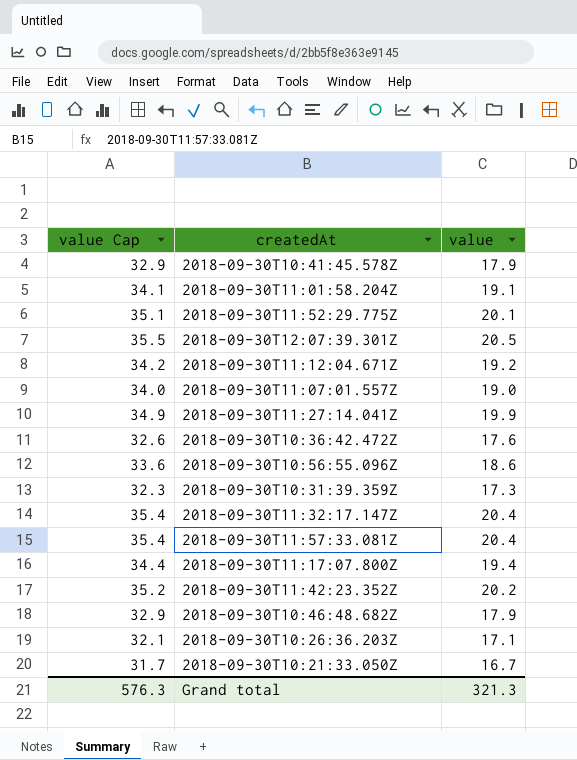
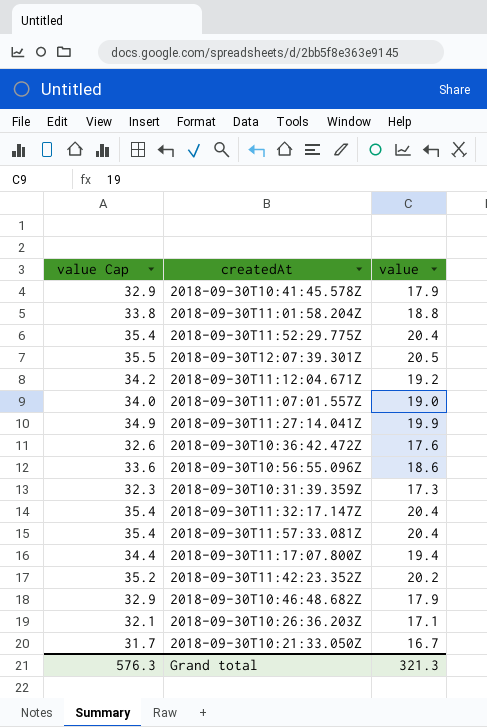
2018-09-30T11:01:58.204Z | value Cap: 34.1 -> 33.8
2018-09-30T11:01:58.204Z | value: 19.1 -> 18.8
2018-09-30T11:52:29.775Z | value Cap: 35.1 -> 35.4
2018-09-30T11:52:29.775Z | value: 20.1 -> 20.4

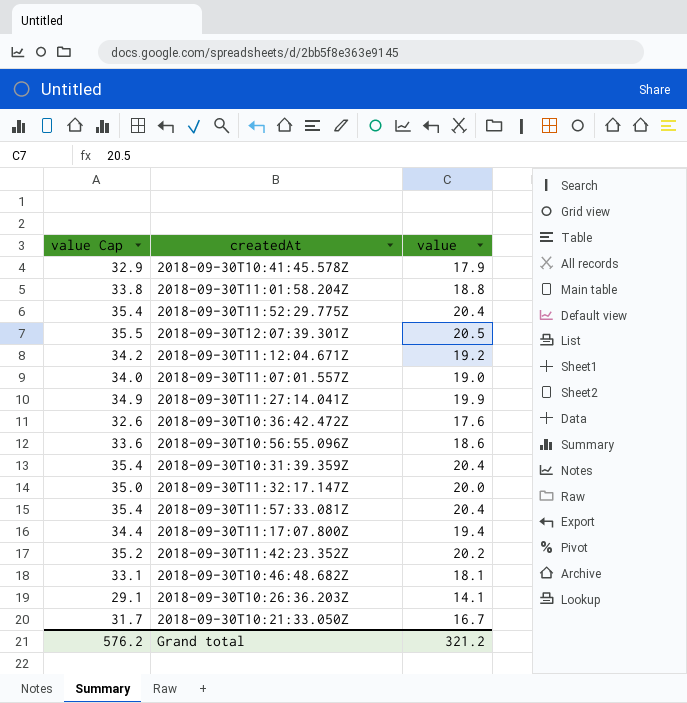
2018-09-30T10:31:39.359Z | value Cap: 32.3 -> 35.4
2018-09-30T10:31:39.359Z | value: 17.3 -> 20.4
2018-09-30T11:32:17.147Z | value Cap: 35.4 -> 35.0
2018-09-30T11:32:17.147Z | value: 20.4 -> 20.0
2018-09-30T10:46:48.682Z | value Cap: 32.9 -> 33.1
2018-09-30T10:46:48.682Z | value: 17.9 -> 18.1
2018-09-30T10:26:36.203Z | value Cap: 32.1 -> 29.1
2018-09-30T10:26:36.203Z | value: 17.1 -> 14.1
Grand total | value Cap: 576.3 -> 576.2
Grand total | value: 321.3 -> 321.2

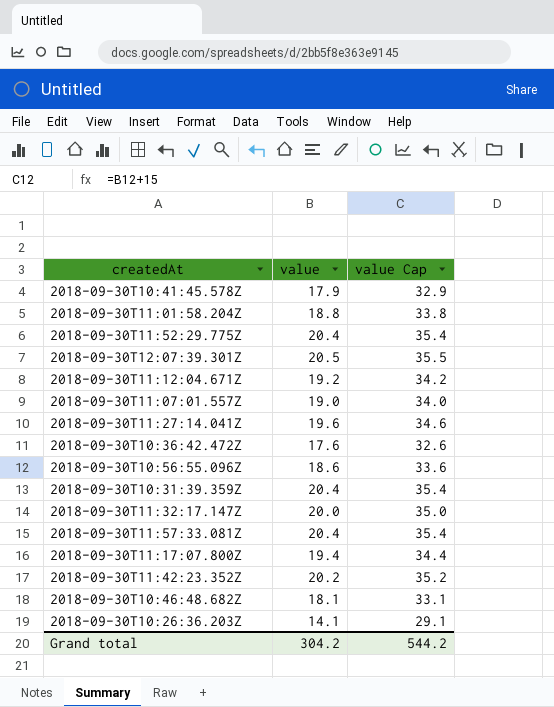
column value Cap | position: 1 -> 3
row 2018-09-30T10:21:33.050Z: 31.7 | 16.7 -> none
2018-09-30T11:27:14.041Z | value: 19.9 -> 19.6
2018-09-30T11:27:14.041Z | value Cap: 34.9 -> 34.6
Grand total | value: 321.2 -> 304.2
Grand total | value Cap: 576.2 -> 544.2

